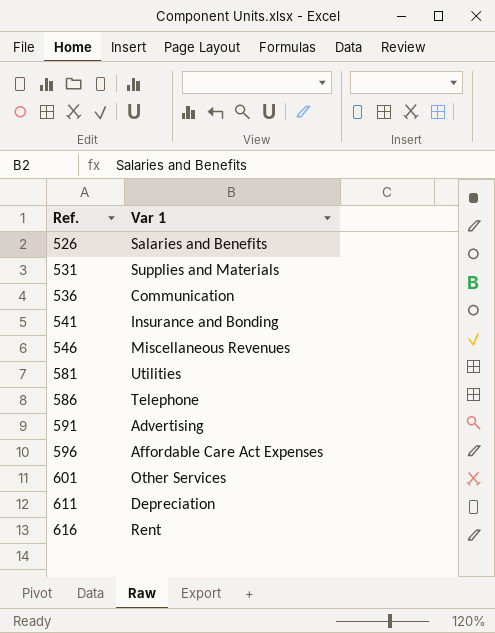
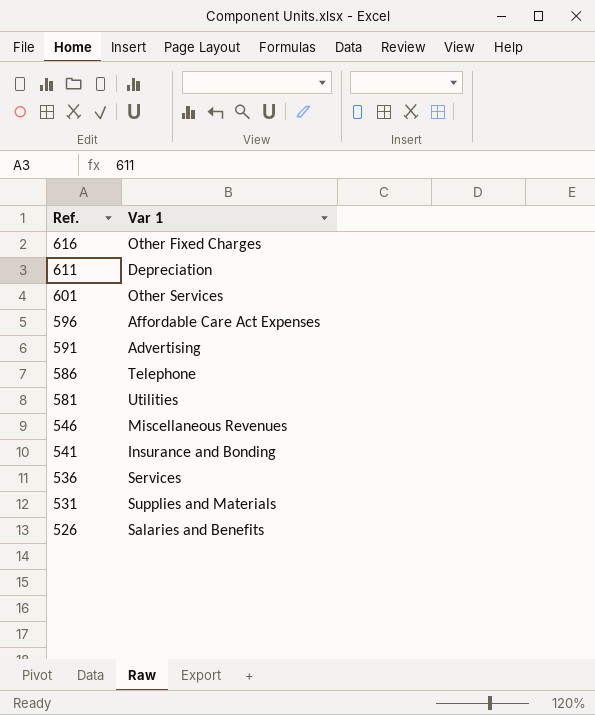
row order: Ref. ascending -> Ref. descending
616 | Var 1: Rent -> Other Fixed Charges
536 | Var 1: Communication -> Services

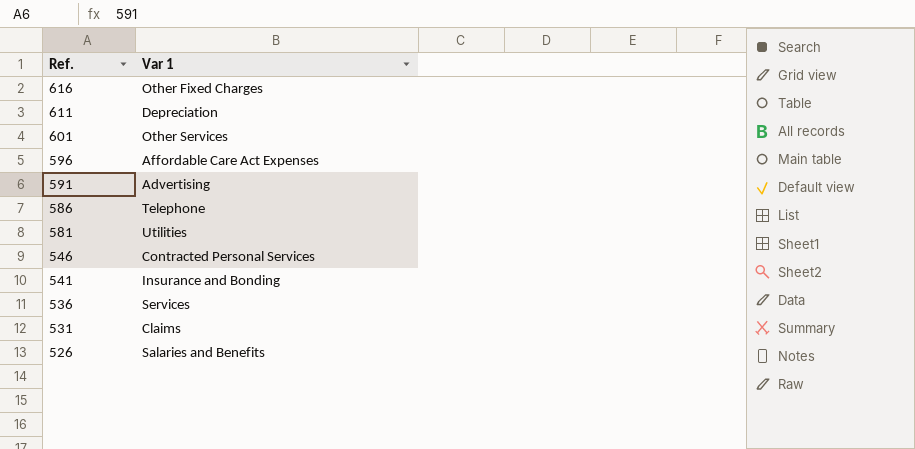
546 | Var 1: Miscellaneous Revenues -> Contracted Personal Services
531 | Var 1: Supplies and Materials -> Claims

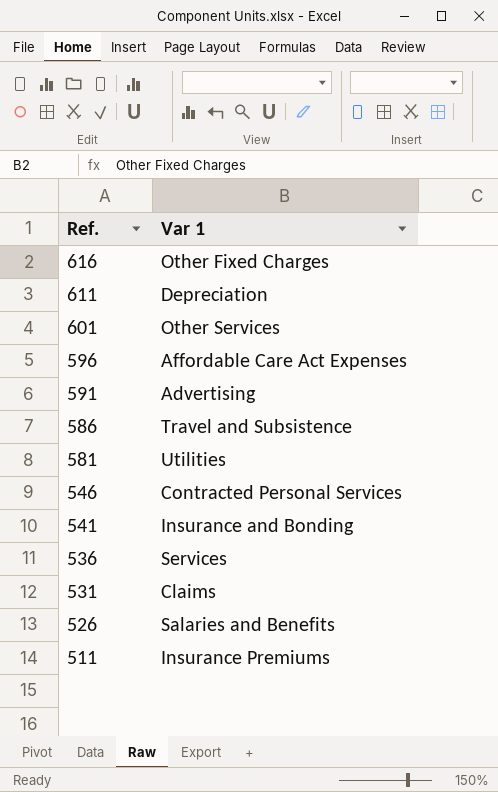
586 | Var 1: Telephone -> Travel and Subsistence
row 511: none -> Insurance Premiums

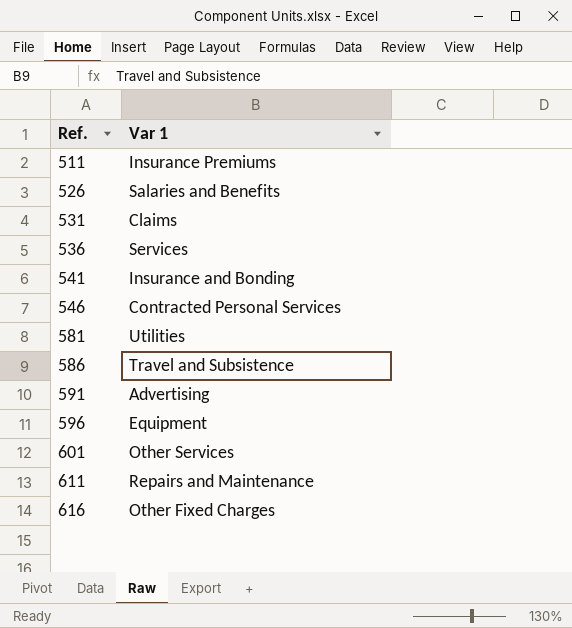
row order: Ref. descending -> Ref. ascending
596 | Var 1: Affordable Care Act Expenses -> Equipment
611 | Var 1: Depreciation -> Repairs and Maintenance

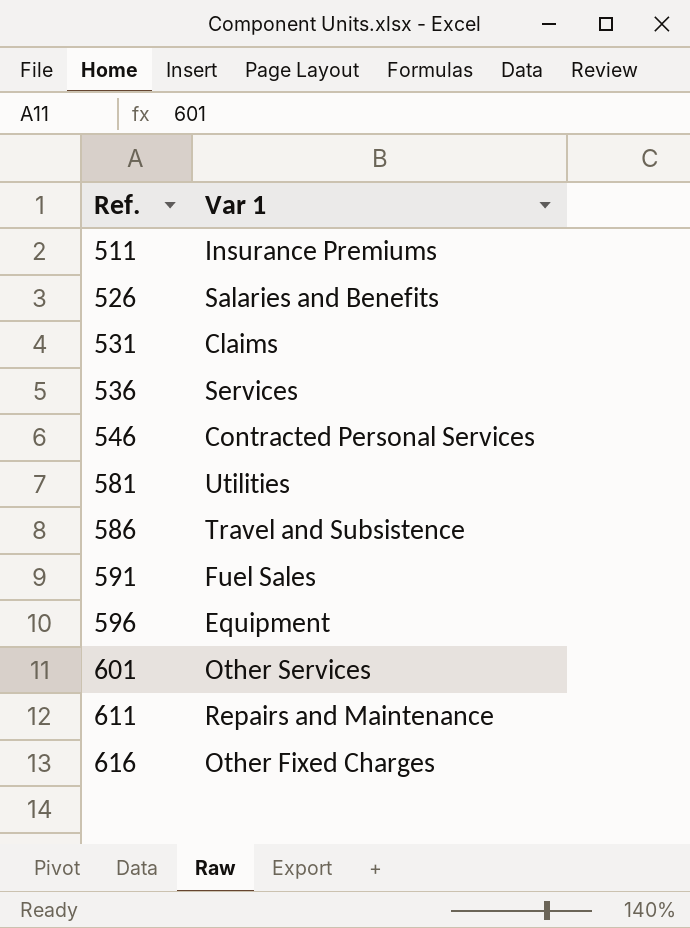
row 541: Insurance and Bonding -> none
591 | Var 1: Advertising -> Fuel Sales

